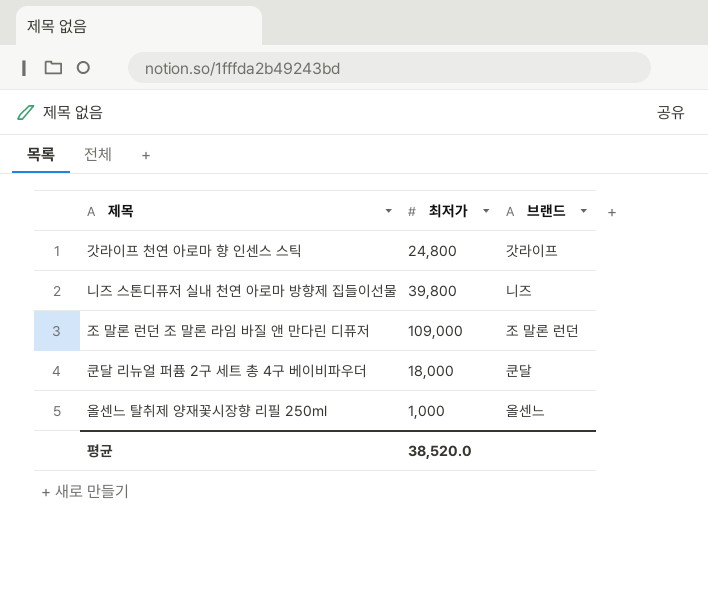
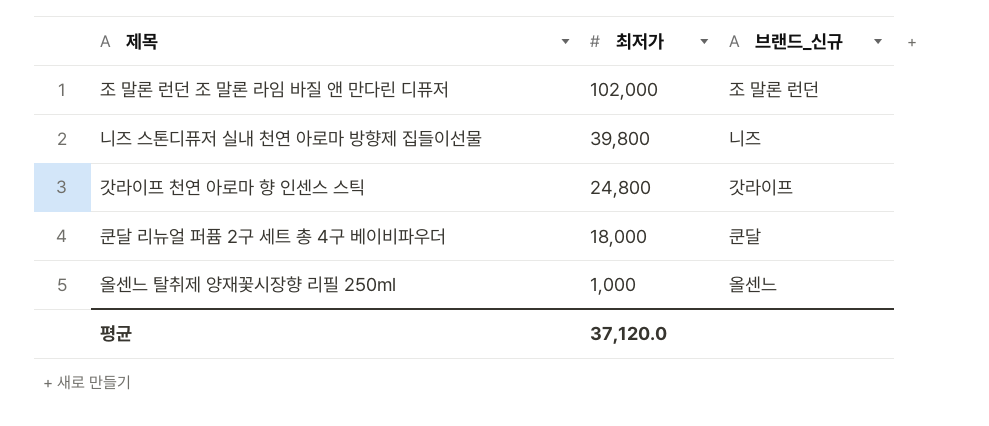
row order: none -> 최저가 descending
column name: 브랜드 -> 브랜드_신규
조 말론 런던 조 말론 라임 바질 앤 만다린 디퓨저 | 최저가: 109,000 -> 102,000
평균 | 최저가: 38,520.0 -> 37,120.0

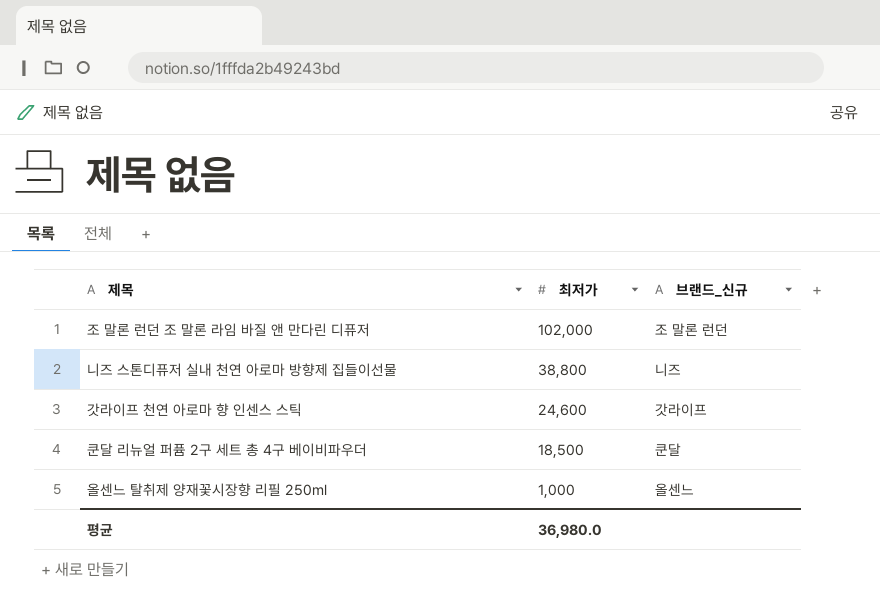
니즈 스톤디퓨저 실내 천연 아로마 방향제 집들이선물 | 최저가: 39,800 -> 38,800
갓라이프 천연 아로마 향 인센스 스틱 | 최저가: 24,800 -> 24,600
쿤달 리뉴얼 퍼퓸 2구 세트 총 4구 베이비파우더 | 최저가: 18,000 -> 18,500
평균 | 최저가: 37,120.0 -> 36,980.0

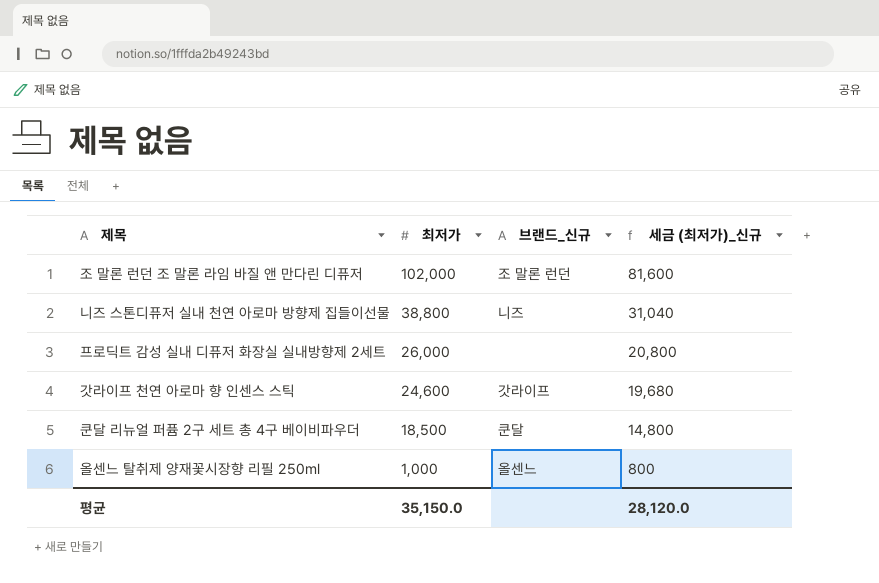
column 세금 (최저가)_신규 | formula: none -> [최저가] * 0.8
row 프로딕트 감성 실내 디퓨저 화장실 실내방향제 2세트: none -> 26,000 | none | 20,800
평균 | 최저가: 36,980.0 -> 35,150.0

